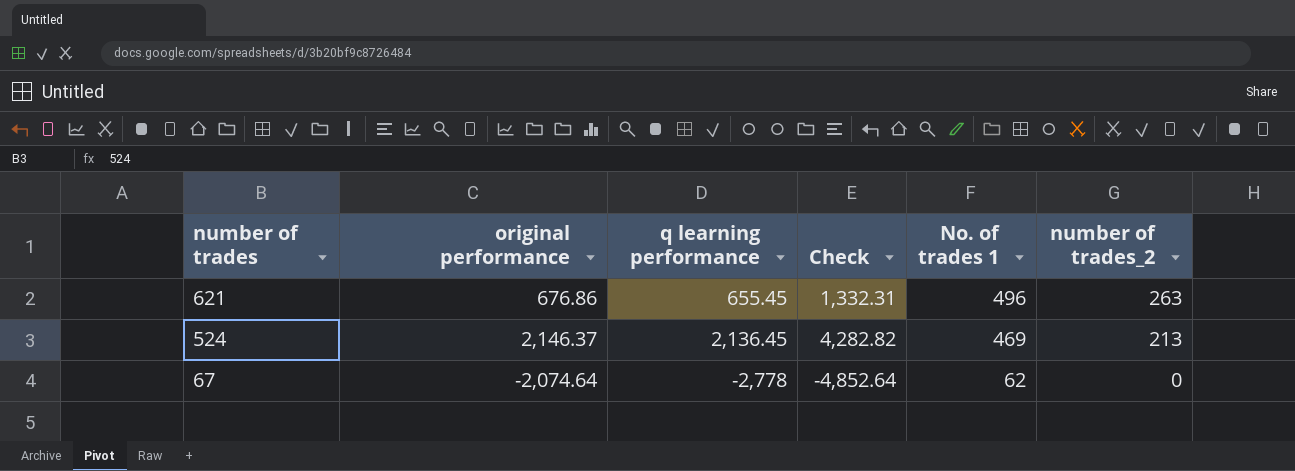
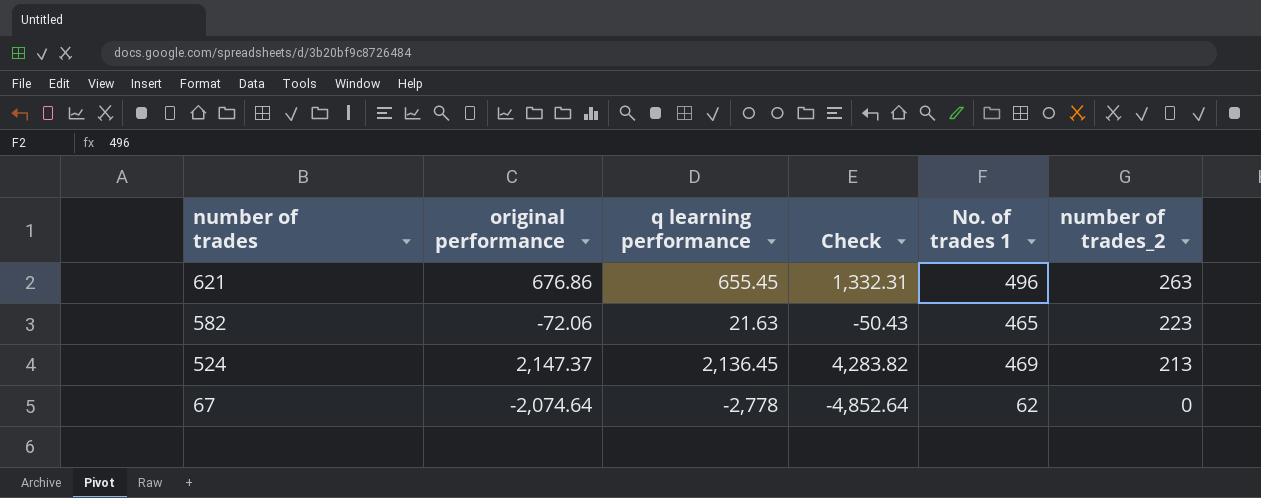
row 582: none -> -72.06 | 21.63 | -50.43 | 465 | 223
524 | original performance: 2,146.37 -> 2,147.37
524 | Check: 4,282.82 -> 4,283.82

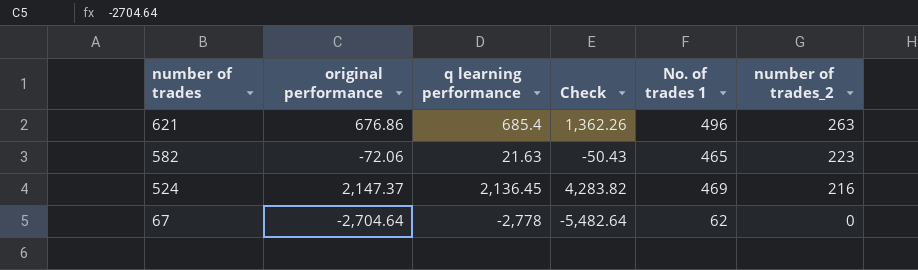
621 | q learning performance: 655.45 -> 685.4
621 | Check: 1,332.31 -> 1,362.26
524 | number of trades_2: 213 -> 216
67 | original performance: -2,074.64 -> -2,704.64
67 | Check: -4,852.64 -> -5,482.64

